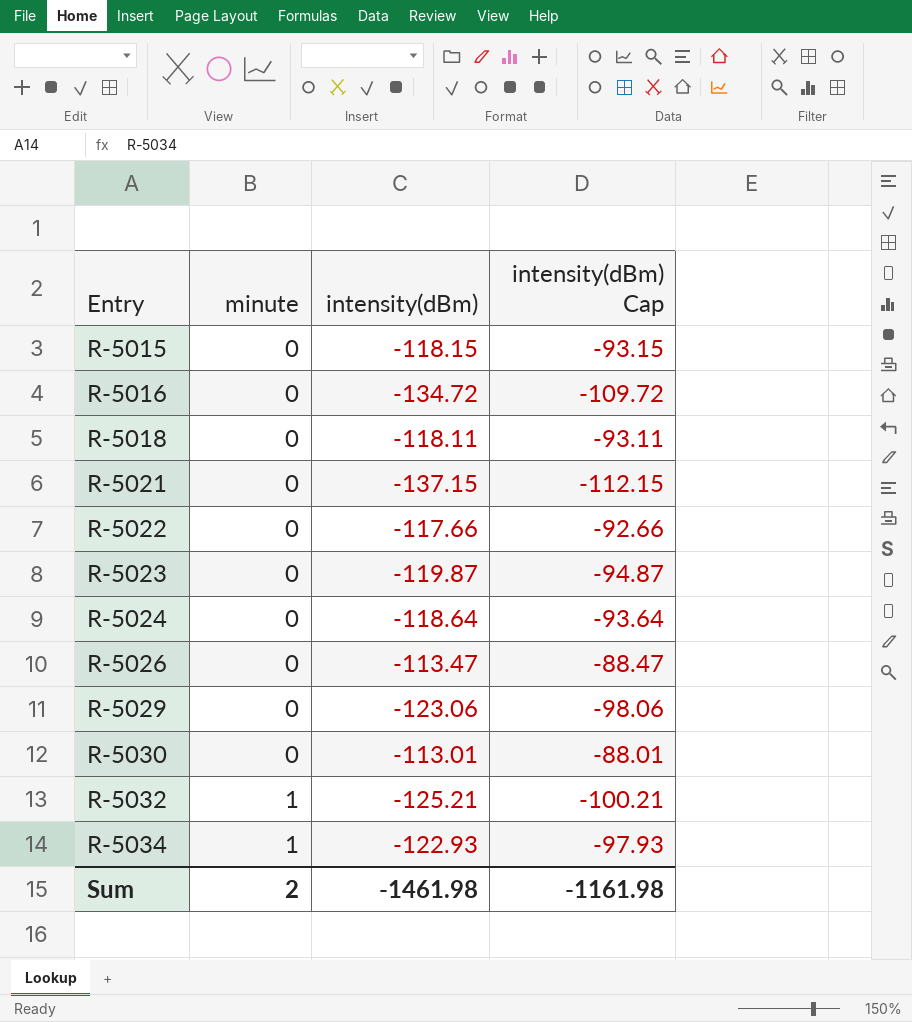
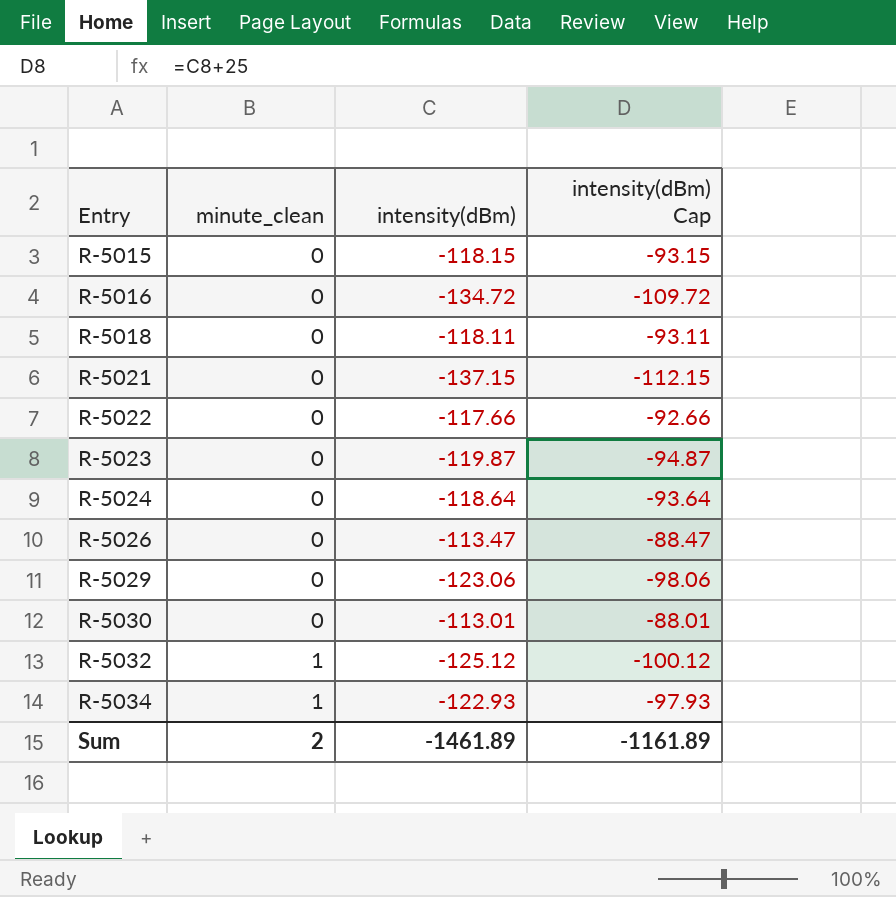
column name: minute -> minute_clean
R-5032 | intensity(dBm): -125.21 -> -125.12
R-5032 | intensity(dBm) Cap: -100.21 -> -100.12
Sum | intensity(dBm): -1461.98 -> -1461.89
Sum | intensity(dBm) Cap: -1161.98 -> -1161.89

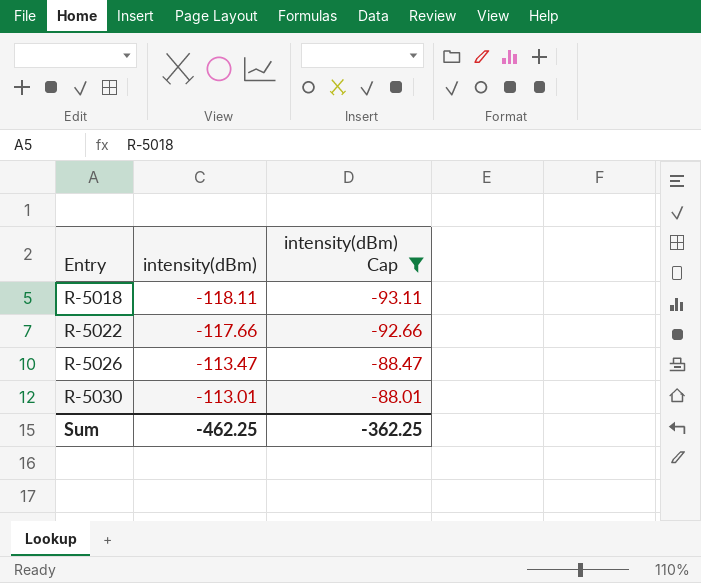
filter: none -> intensity(dBm) Cap >= -93.11
column minute_clean | position: 2 -> none
Sum | intensity(dBm): -1461.89 -> -462.25
Sum | intensity(dBm) Cap: -1161.89 -> -362.25

